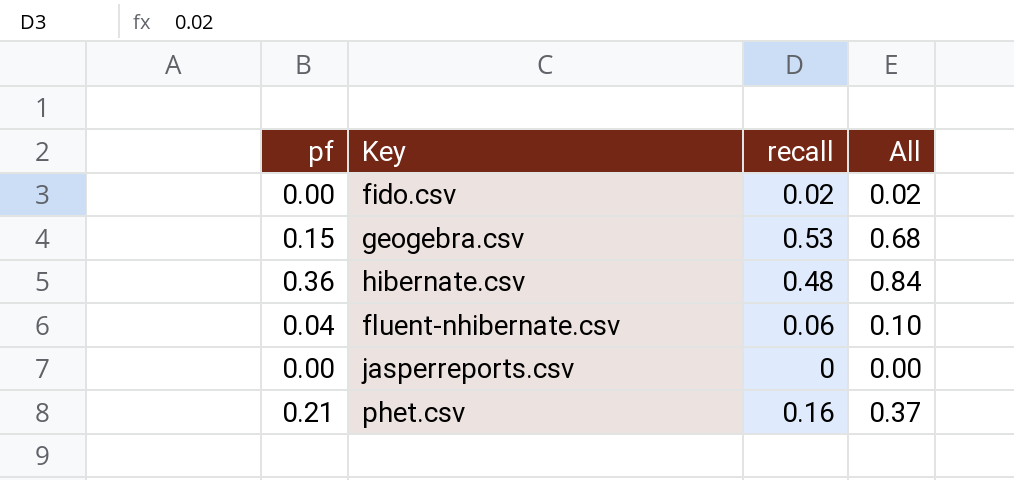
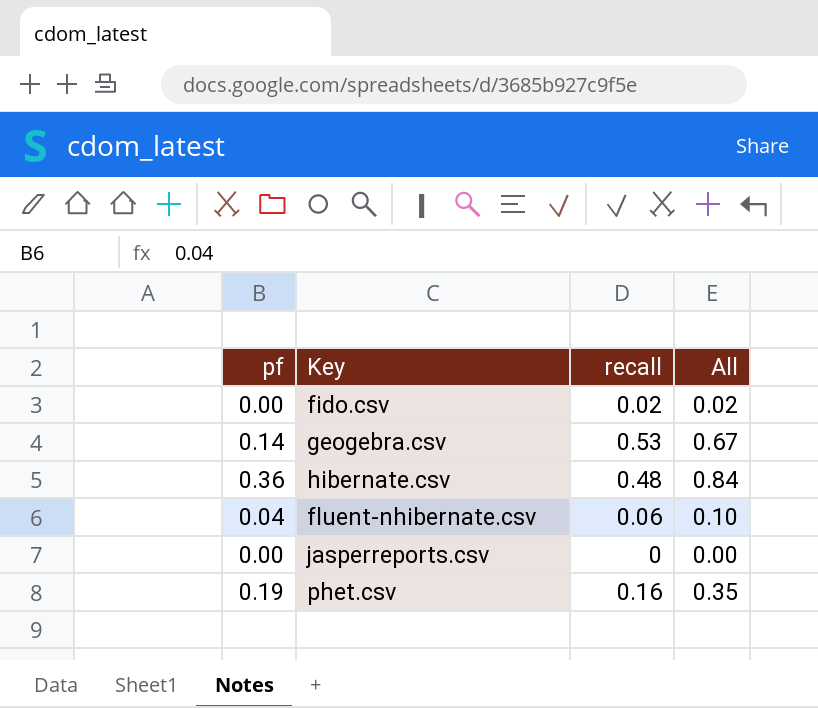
geogebra.csv | pf: 0.15 -> 0.14
geogebra.csv | All: 0.68 -> 0.67
phet.csv | pf: 0.21 -> 0.19
phet.csv | All: 0.37 -> 0.35

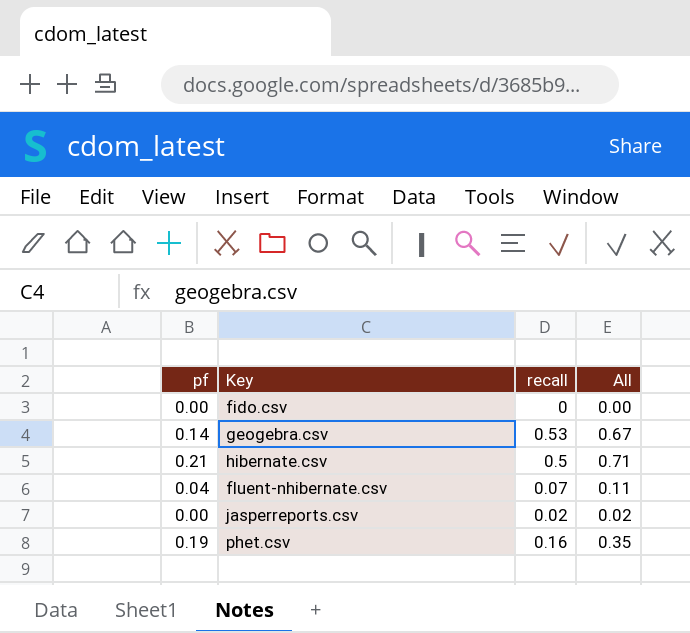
fido.csv | recall: 0.02 -> 0
fido.csv | All: 0.02 -> 0.00
hibernate.csv | pf: 0.36 -> 0.21
hibernate.csv | recall: 0.48 -> 0.5
hibernate.csv | All: 0.84 -> 0.71
fluent-nhibernate.csv | recall: 0.06 -> 0.07
fluent-nhibernate.csv | All: 0.10 -> 0.11
jasperreports.csv | recall: 0 -> 0.02
jasperreports.csv | All: 0.00 -> 0.02

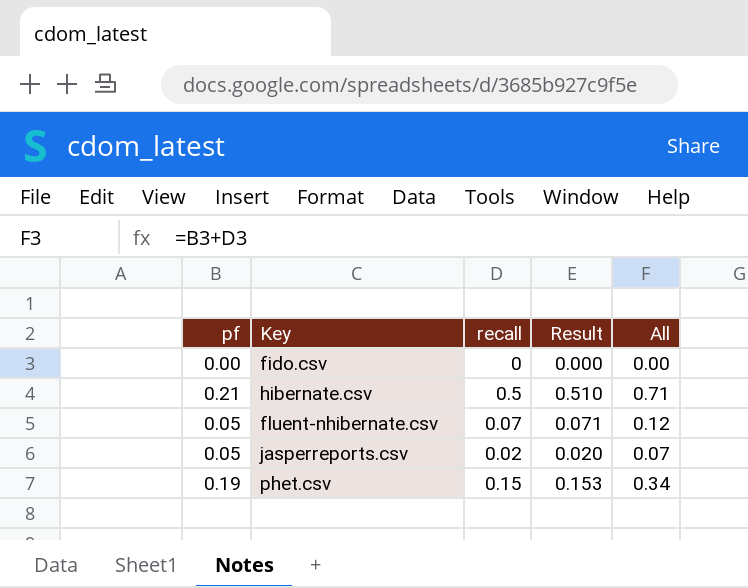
column Result | formula: none -> [recall] * 1.02
row geogebra.csv: 0.14 | 0.53 | 0.67 -> none
fluent-nhibernate.csv | pf: 0.04 -> 0.05
fluent-nhibernate.csv | All: 0.11 -> 0.12
jasperreports.csv | pf: 0.00 -> 0.05
jasperreports.csv | All: 0.02 -> 0.07
phet.csv | recall: 0.16 -> 0.15
phet.csv | All: 0.35 -> 0.34

